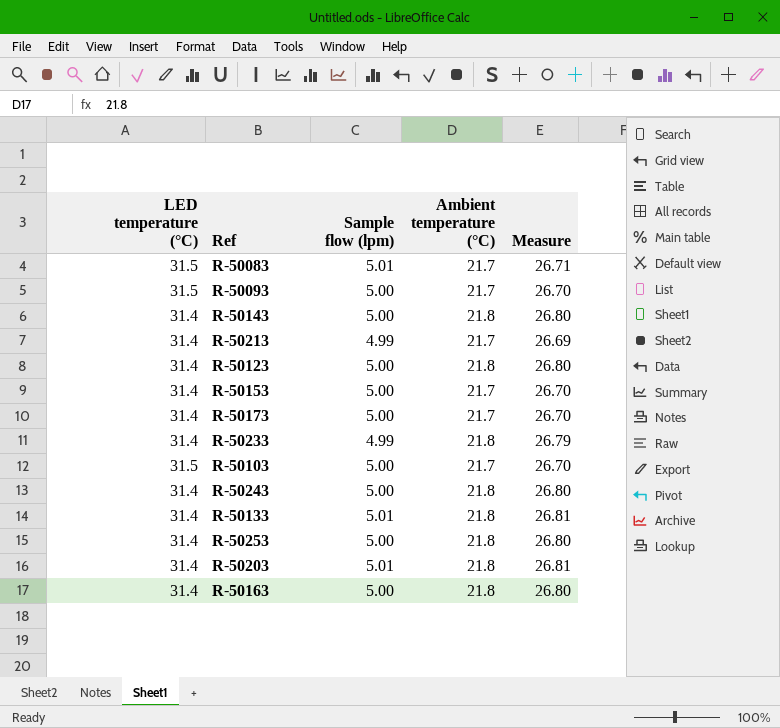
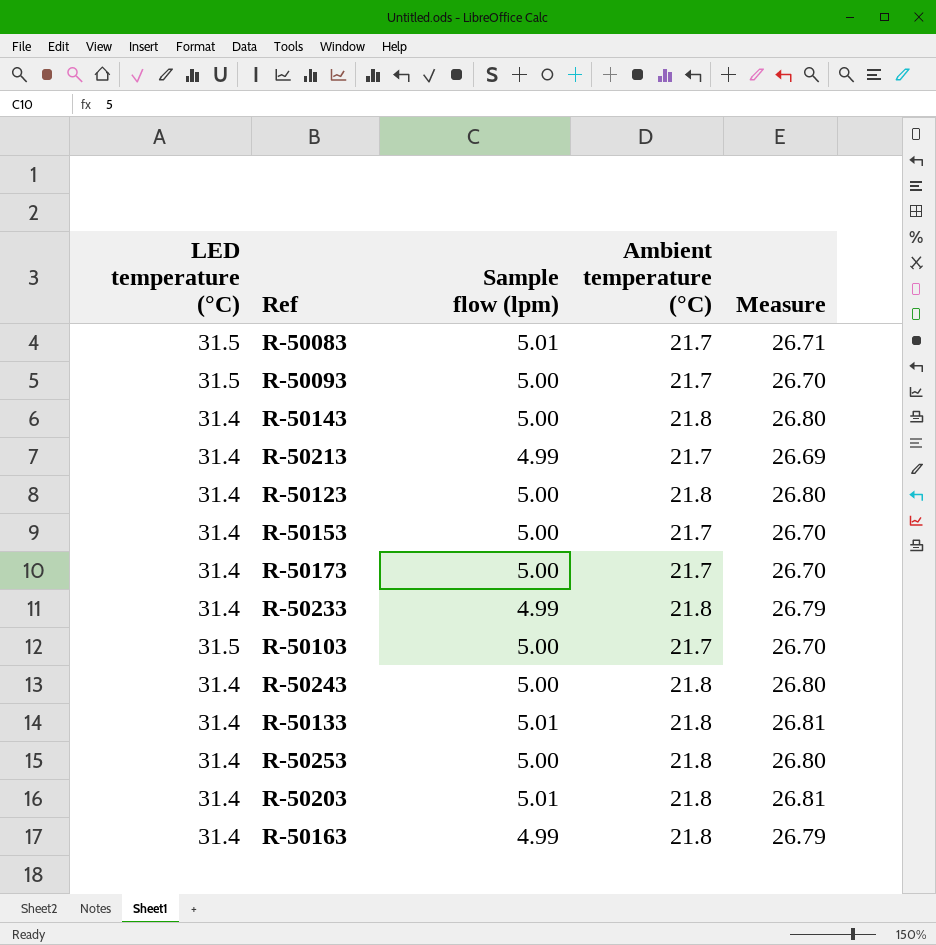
R-50163 | Sample flow (lpm): 5.00 -> 4.99
R-50163 | Measure: 26.80 -> 26.79

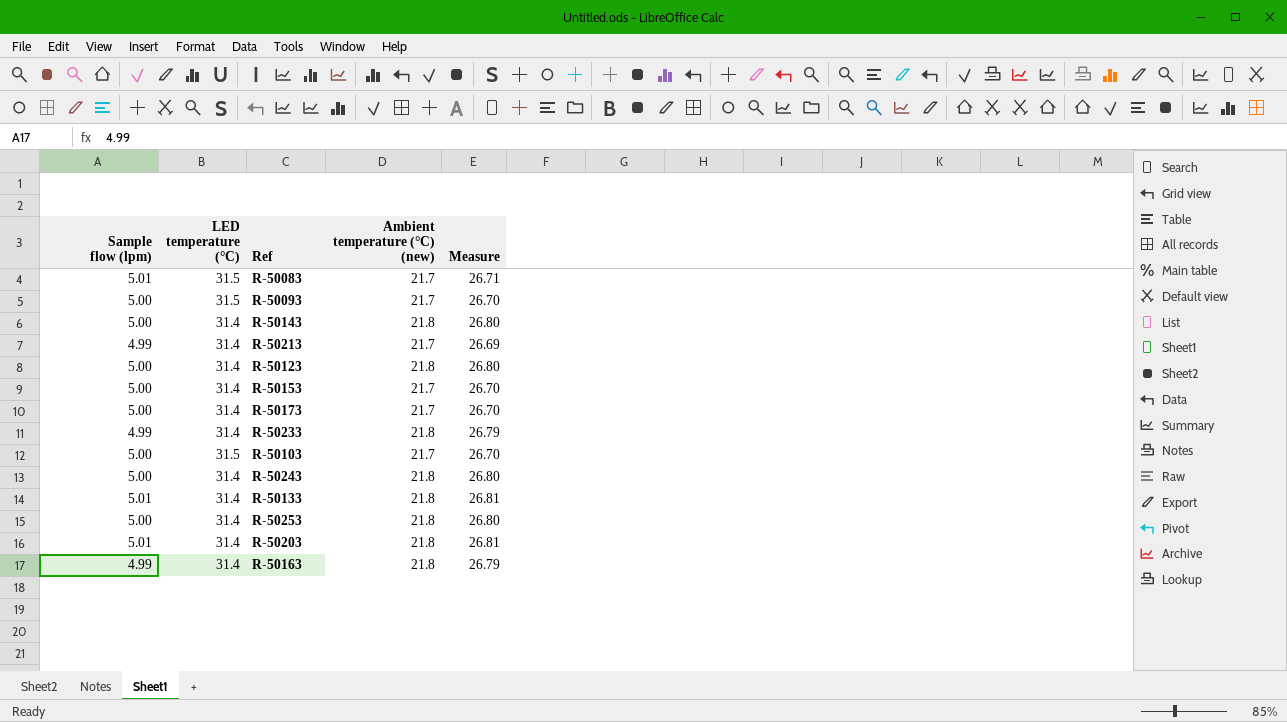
column Sample flow (lpm) | position: 3 -> 1
column name: Ambient temperature (°C) -> Ambient temperature (°C) (new)

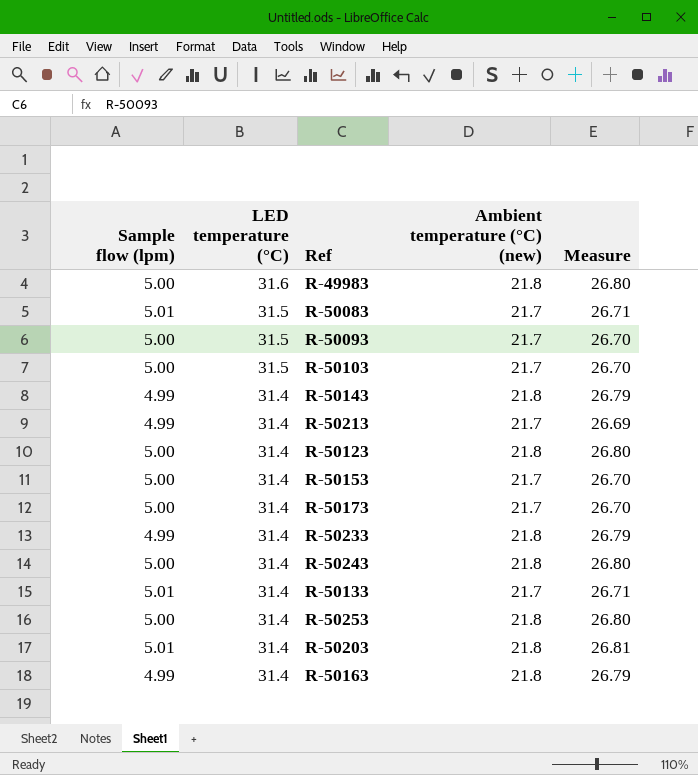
row order: none -> LED temperature (°C) descending
row R-49983: none -> 5.00 | 31.6 | 21.8 | 26.80
R-50143 | Sample flow (lpm): 5.00 -> 4.99
R-50143 | Measure: 26.80 -> 26.79
R-50133 | Ambient temperature (°C) (new): 21.8 -> 21.7
R-50133 | Measure: 26.81 -> 26.71

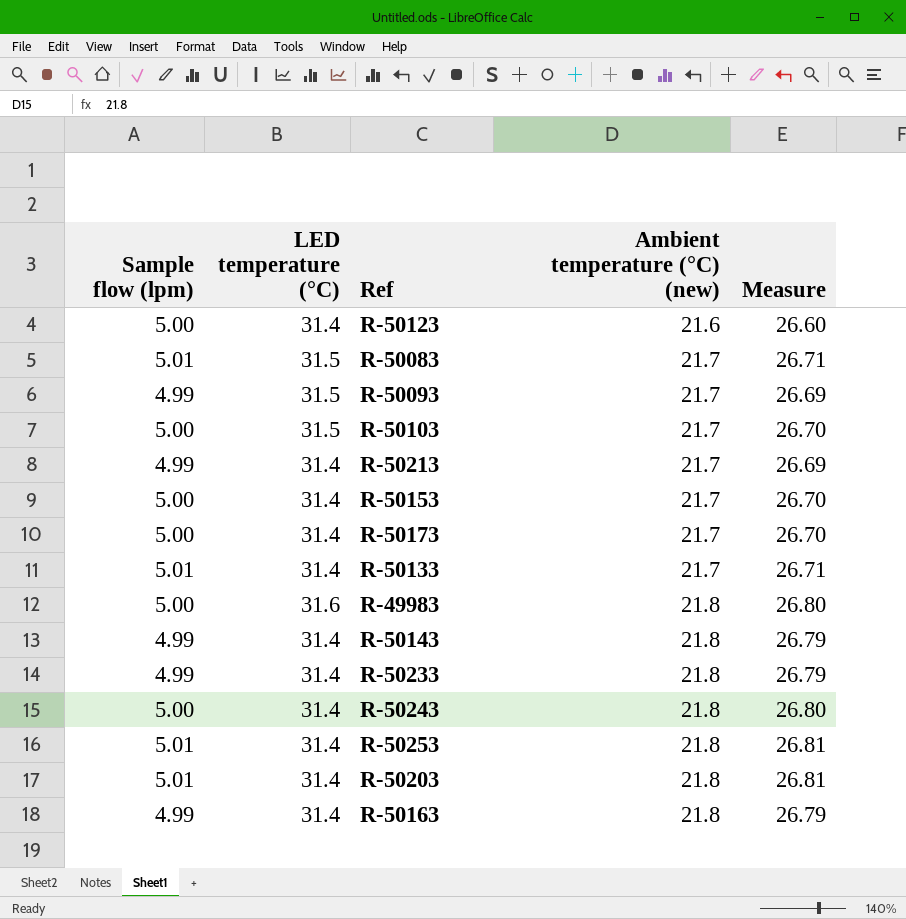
row order: LED temperature (°C) descending -> Ambient temperature (°C) (new) ascending
R-50123 | Ambient temperature (°C) (new): 21.8 -> 21.6
R-50123 | Measure: 26.80 -> 26.60
R-50093 | Sample flow (lpm): 5.00 -> 4.99
R-50093 | Measure: 26.70 -> 26.69
R-50253 | Sample flow (lpm): 5.00 -> 5.01
R-50253 | Measure: 26.80 -> 26.81

